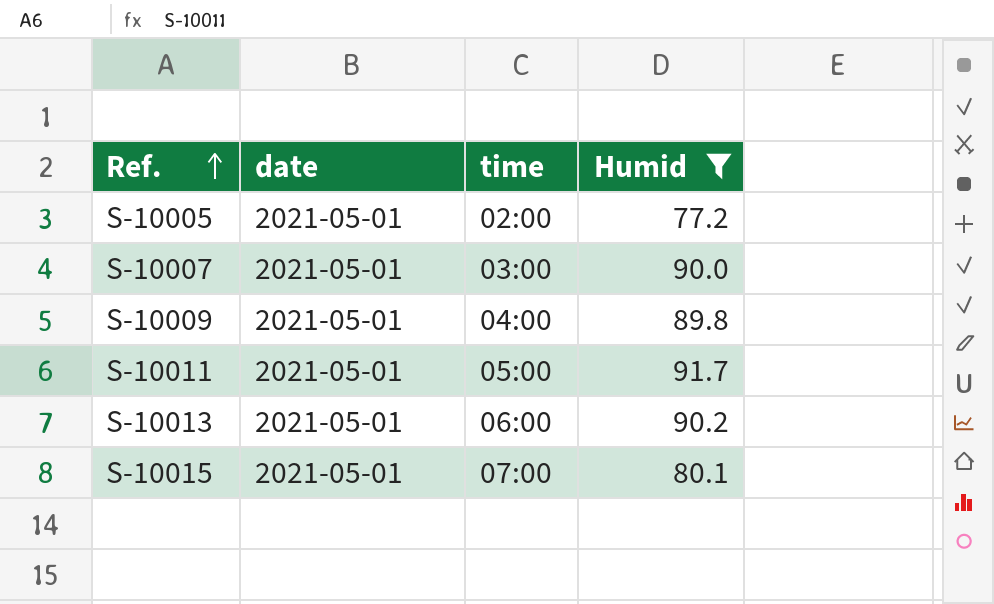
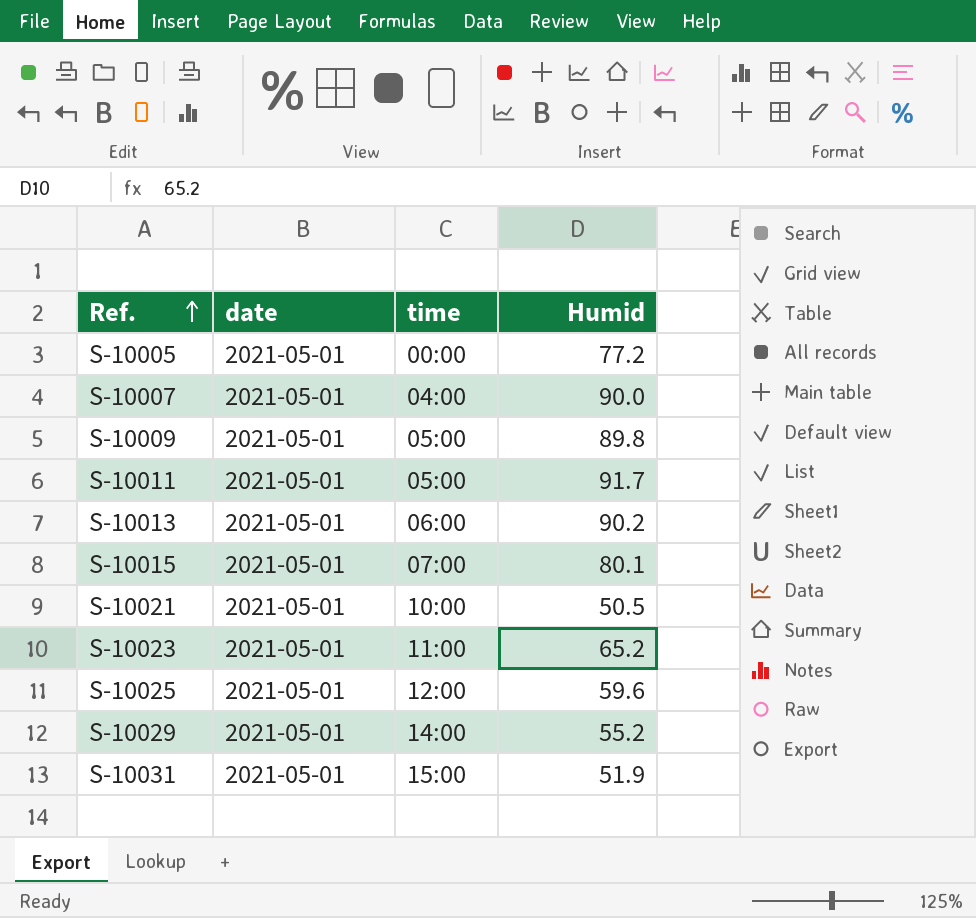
filter: Humid >= 77.2 -> none
S-10005 | time: 02:00 -> 00:00
S-10007 | time: 03:00 -> 04:00
S-10009 | time: 04:00 -> 05:00

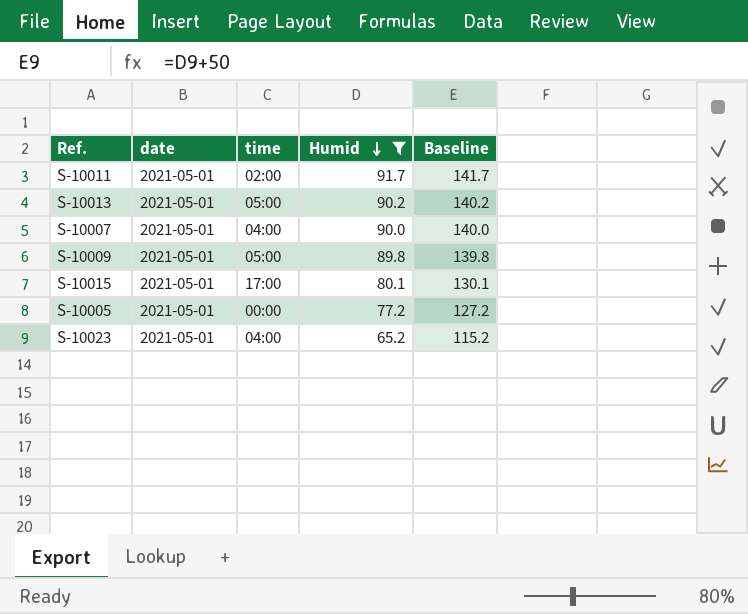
filter: none -> Humid >= 65.2
row order: Ref. ascending -> Humid descending
column Baseline | formula: none -> [Humid] + 50
S-10011 | time: 05:00 -> 02:00
S-10013 | time: 06:00 -> 05:00
S-10015 | time: 07:00 -> 17:00
S-10023 | time: 11:00 -> 04:00

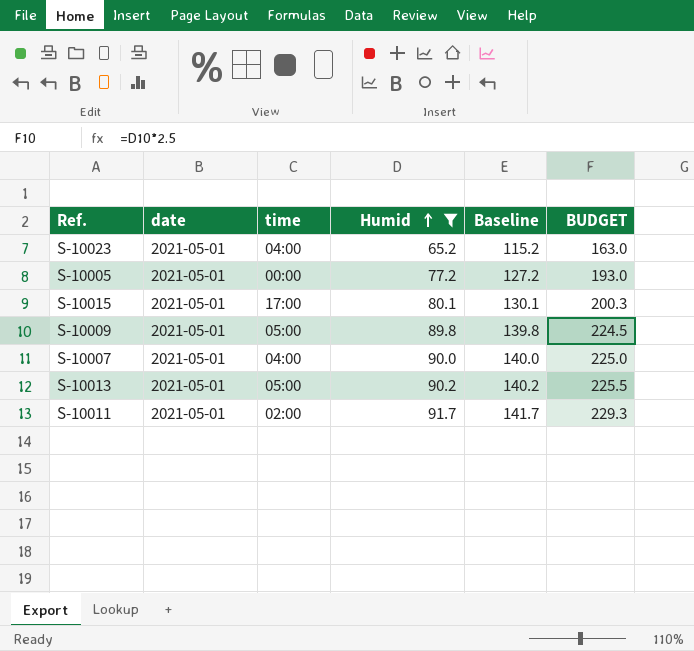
row order: Humid descending -> Humid ascending
column BUDGET | formula: none -> [Humid] * 2.5

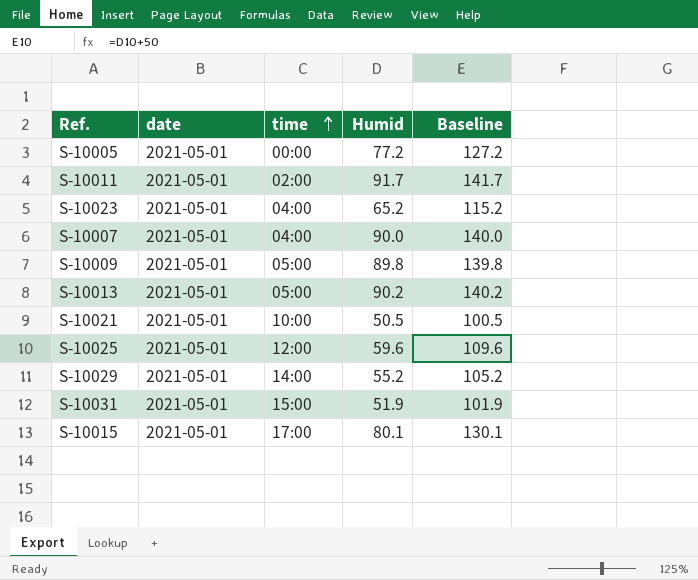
filter: Humid >= 65.2 -> none
row order: Humid ascending -> time ascending
column BUDGET | formula: [Humid] * 2.5 -> none

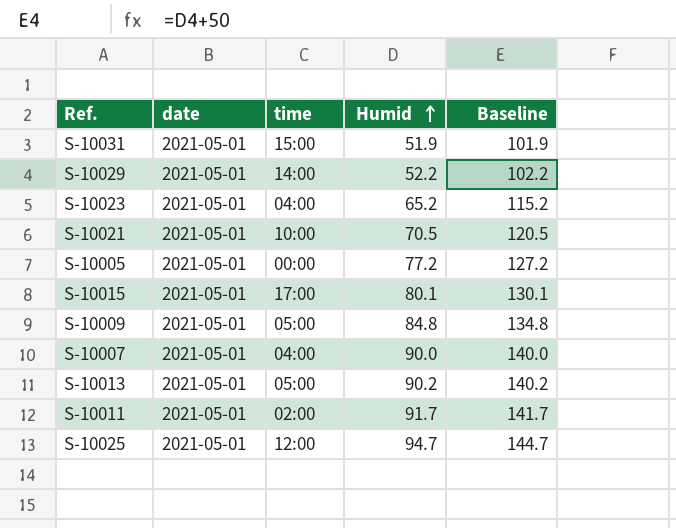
row order: time ascending -> Humid ascending
S-10029 | Humid: 55.2 -> 52.2
S-10029 | Baseline: 105.2 -> 102.2
S-10021 | Humid: 50.5 -> 70.5
S-10021 | Baseline: 100.5 -> 120.5
S-10009 | Humid: 89.8 -> 84.8
S-10009 | Baseline: 139.8 -> 134.8
S-10025 | Humid: 59.6 -> 94.7
S-10025 | Baseline: 109.6 -> 144.7

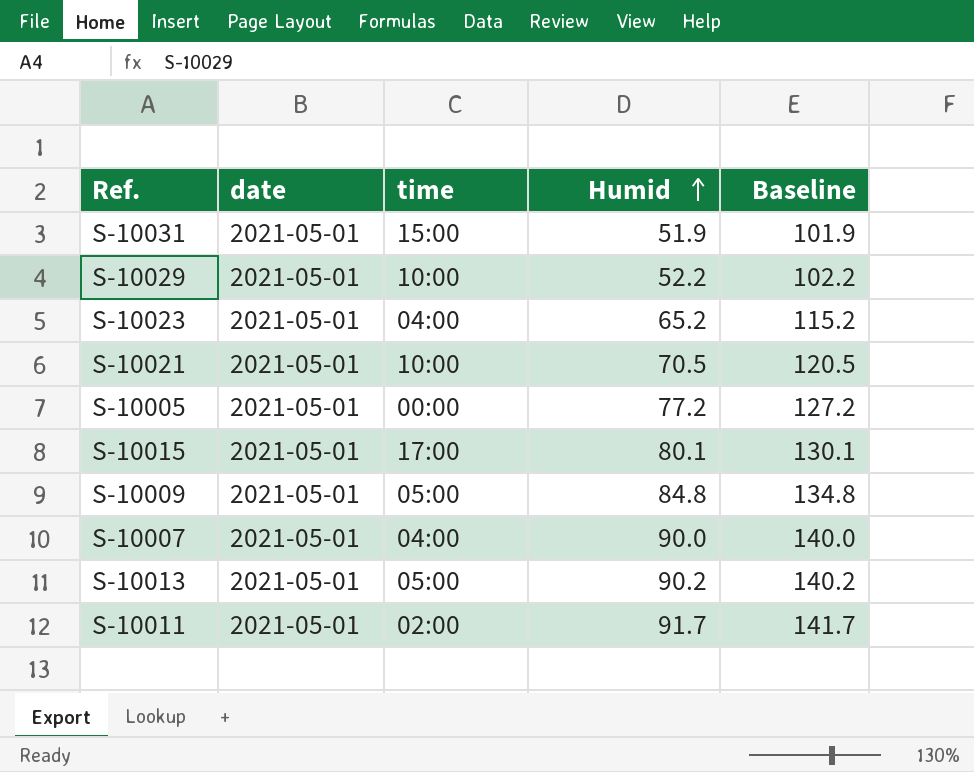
row S-10025: 2021-05-01 | 12:00 | 94.7 | 144.7 -> none
S-10029 | time: 14:00 -> 10:00

